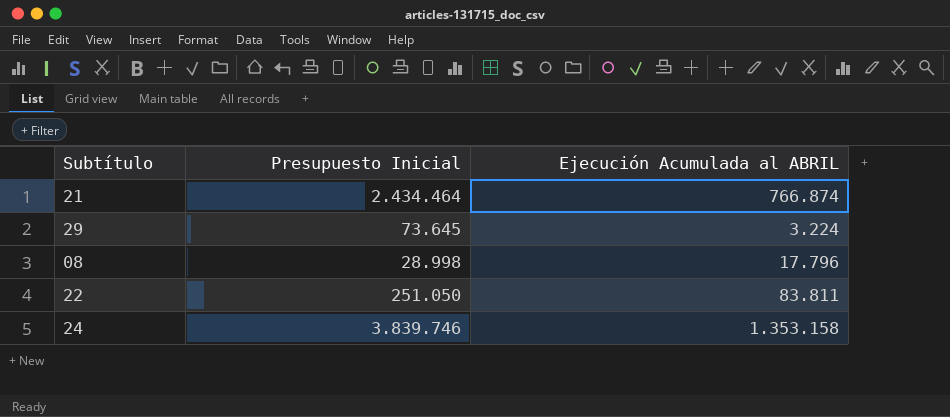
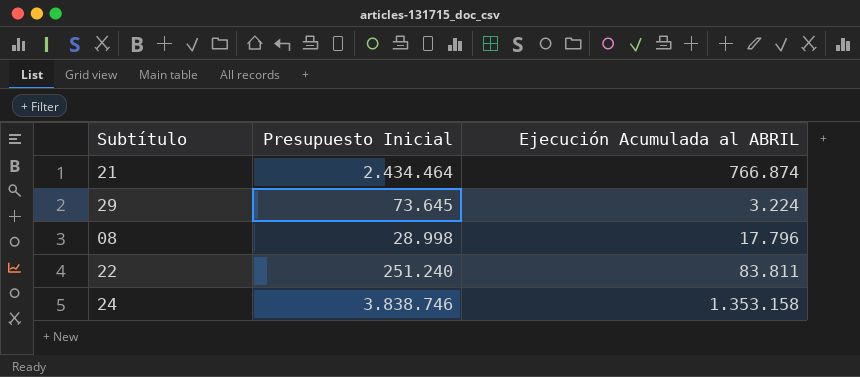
22 | Presupuesto Inicial: 251.050 -> 251.240
24 | Presupuesto Inicial: 3.839.746 -> 3.838.746

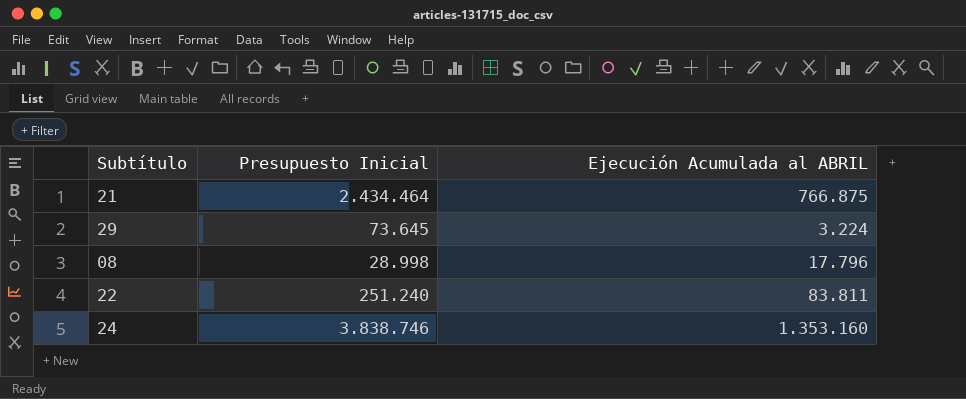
21 | Ejecución Acumulada al ABRIL: 766.874 -> 766.875
24 | Ejecución Acumulada al ABRIL: 1.353.158 -> 1.353.160

